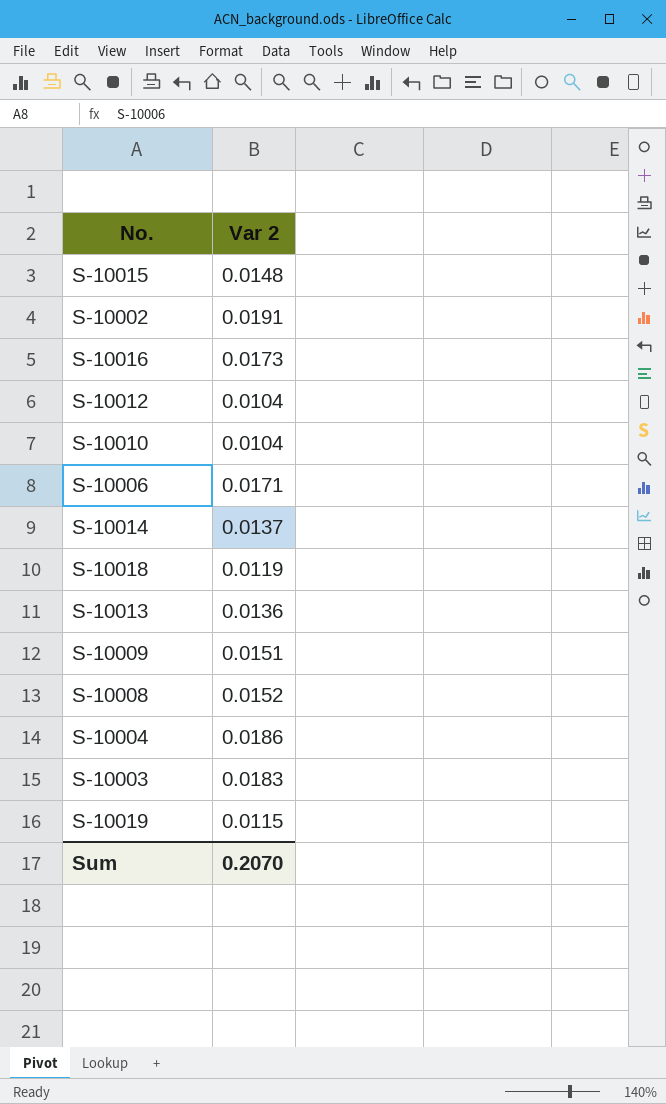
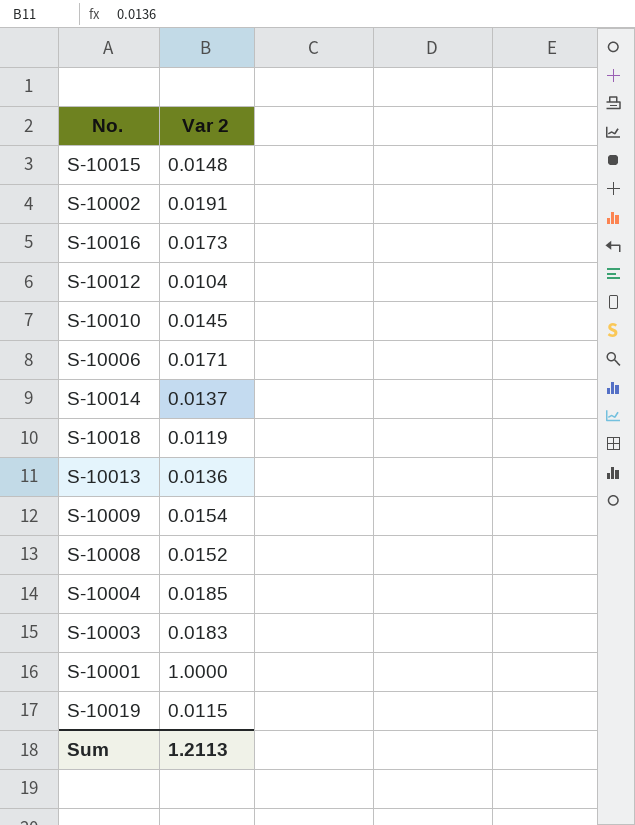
S-10010 | Var 2: 0.0104 -> 0.0145
S-10009 | Var 2: 0.0151 -> 0.0154
S-10004 | Var 2: 0.0186 -> 0.0185
row S-10001: none -> 1.0000
Sum | Var 2: 0.2070 -> 1.2113

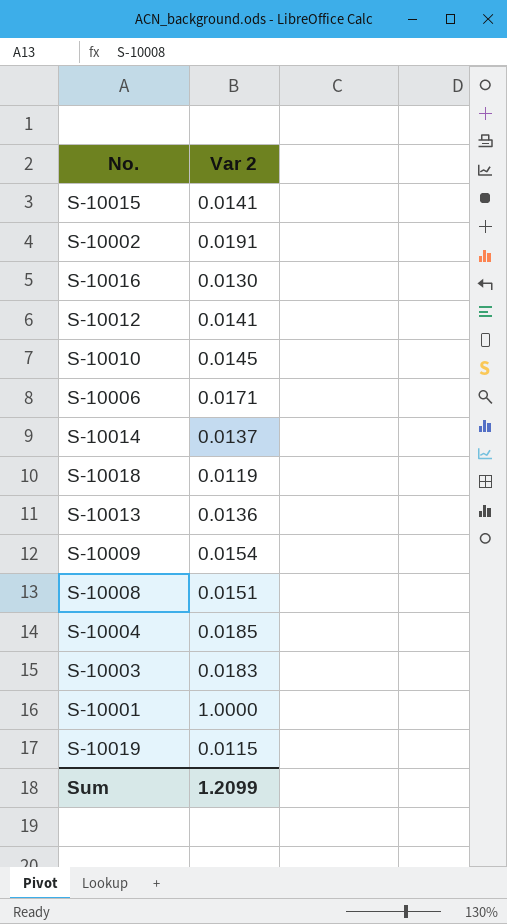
S-10015 | Var 2: 0.0148 -> 0.0141
S-10016 | Var 2: 0.0173 -> 0.0130
S-10012 | Var 2: 0.0104 -> 0.0141
S-10008 | Var 2: 0.0152 -> 0.0151
Sum | Var 2: 1.2113 -> 1.2099

